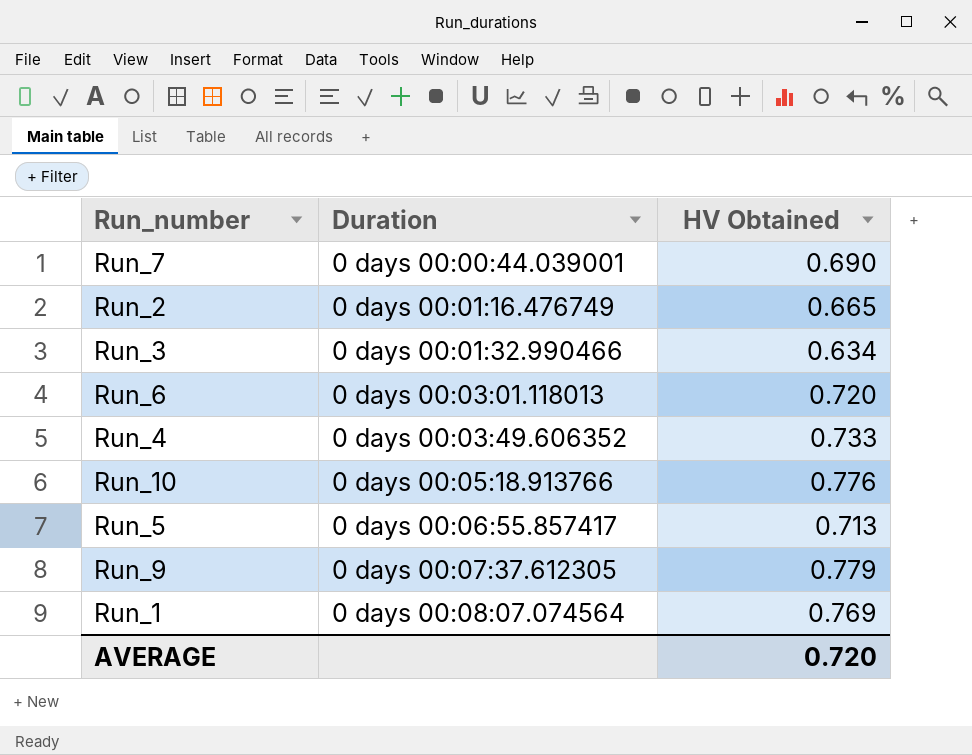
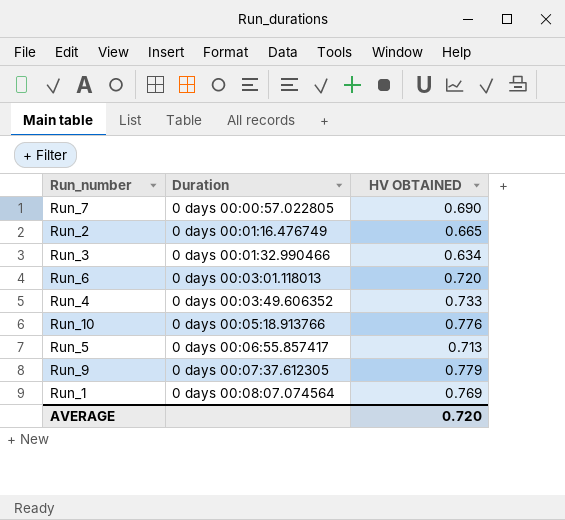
column name: HV Obtained -> HV OBTAINED
Run_7 | Duration: 0 days 00:00:44.039001 -> 0 days 00:00:57.022805

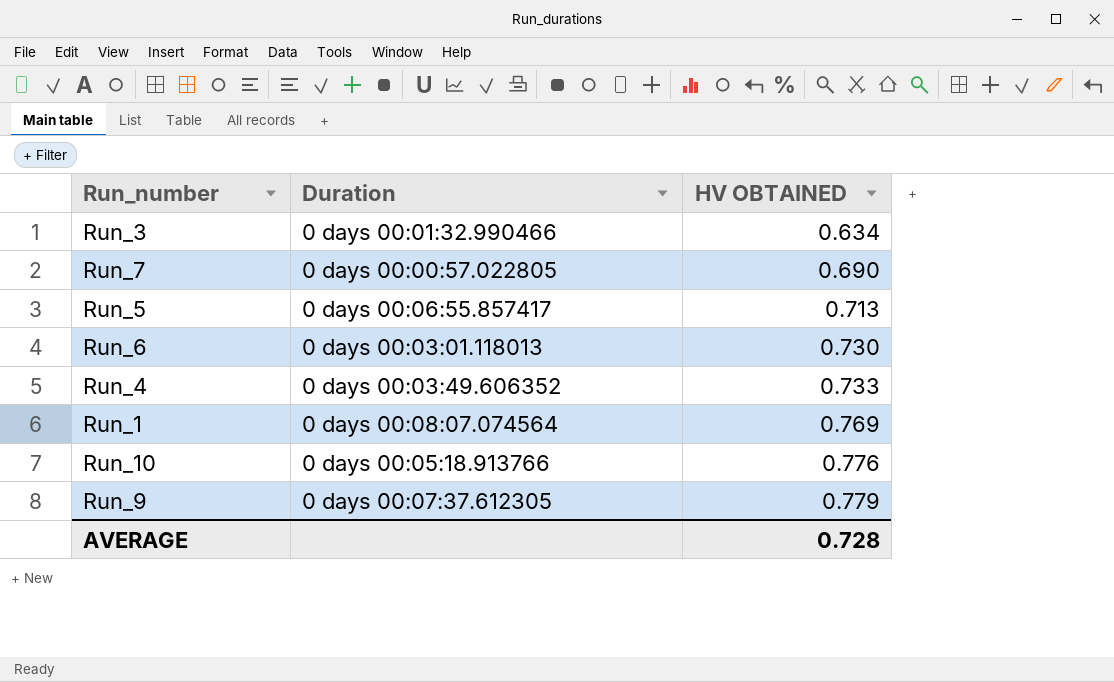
row order: Duration ascending -> HV OBTAINED ascending
row Run_2: 0 days 00:01:16.476749 | 0.665 -> none
Run_6 | HV OBTAINED: 0.720 -> 0.730
AVERAGE | HV OBTAINED: 0.720 -> 0.728

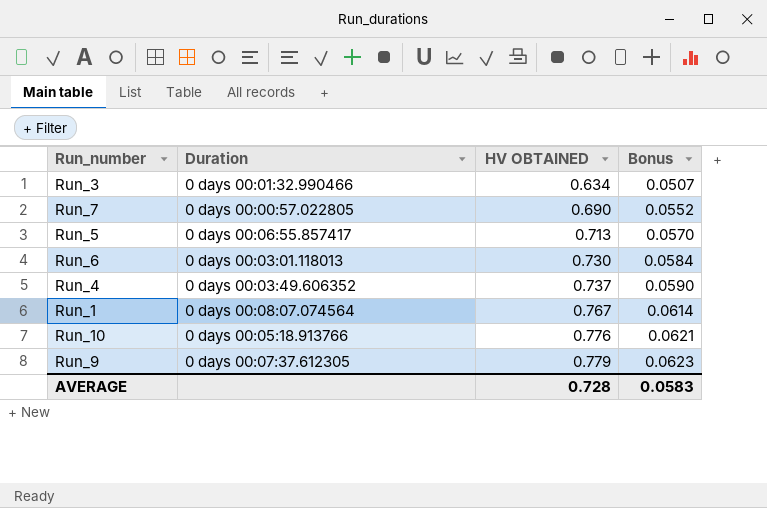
column Bonus | formula: none -> [HV OBTAINED] * 0.08
Run_4 | HV OBTAINED: 0.733 -> 0.737
Run_1 | HV OBTAINED: 0.769 -> 0.767

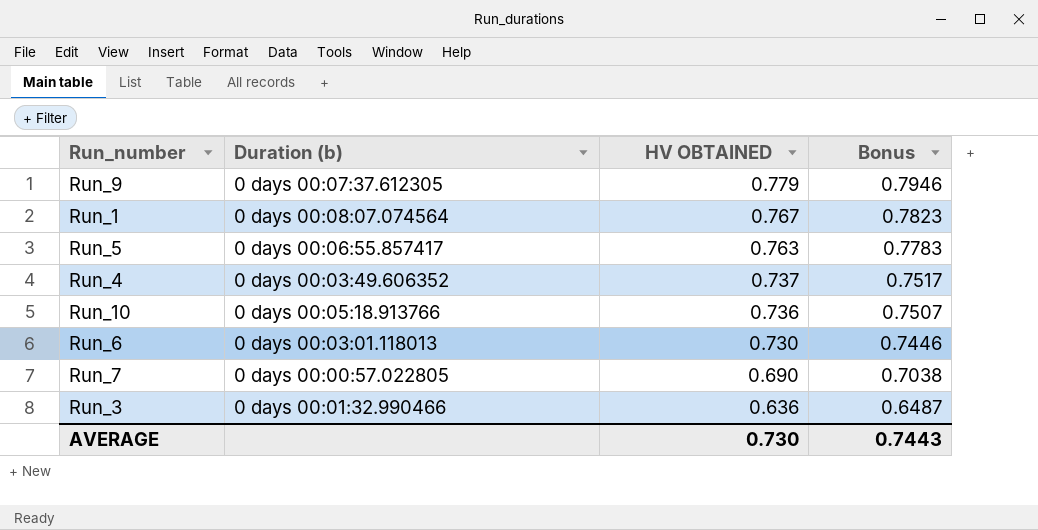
row order: HV OBTAINED ascending -> HV OBTAINED descending
column name: Duration -> Duration (b)
column Bonus | formula: [HV OBTAINED] * 0.08 -> [HV OBTAINED] * 1.02
Run_5 | HV OBTAINED: 0.713 -> 0.763
Run_10 | HV OBTAINED: 0.776 -> 0.736
Run_3 | HV OBTAINED: 0.634 -> 0.636
AVERAGE | HV OBTAINED: 0.728 -> 0.730
AVERAGE | Bonus: 0.0583 -> 0.7443

